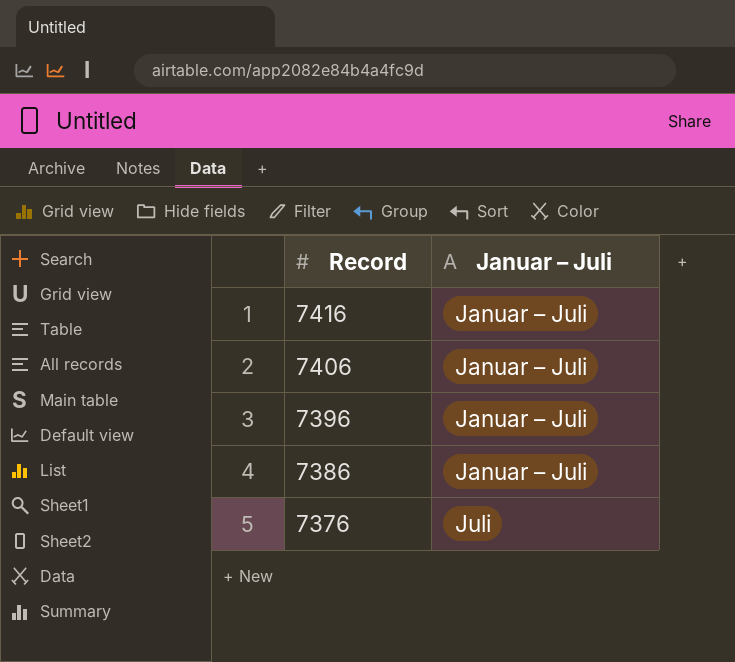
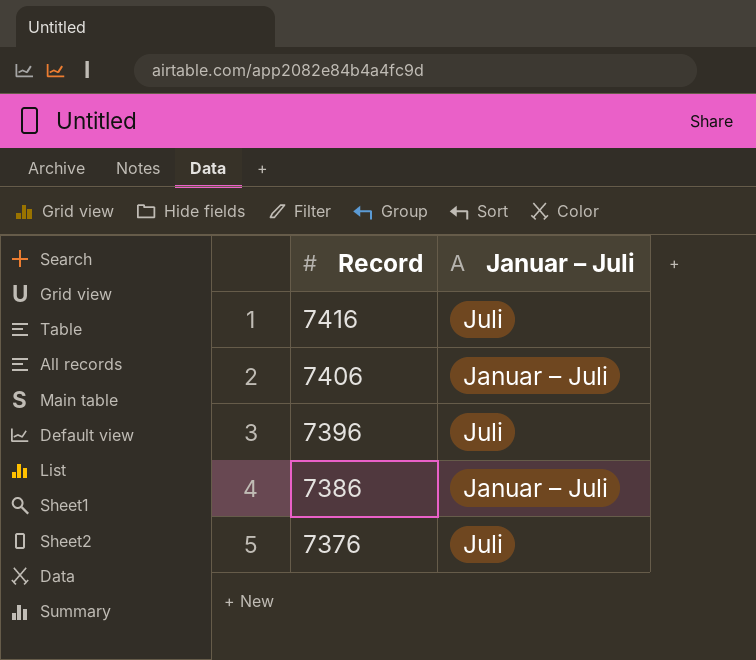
7416 | Januar – Juli: Januar – Juli -> Juli
7396 | Januar – Juli: Januar – Juli -> Juli

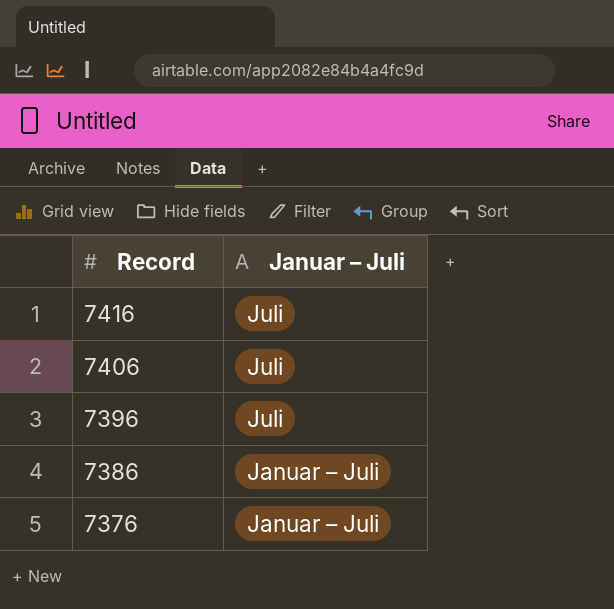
7406 | Januar – Juli: Januar – Juli -> Juli
7376 | Januar – Juli: Juli -> Januar – Juli

